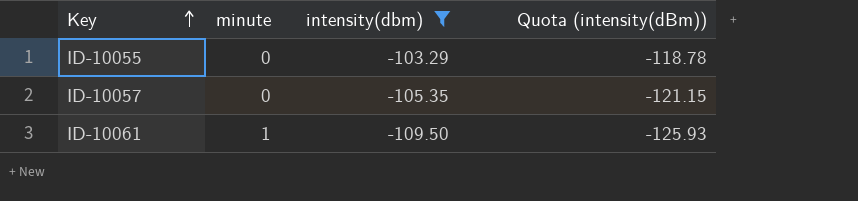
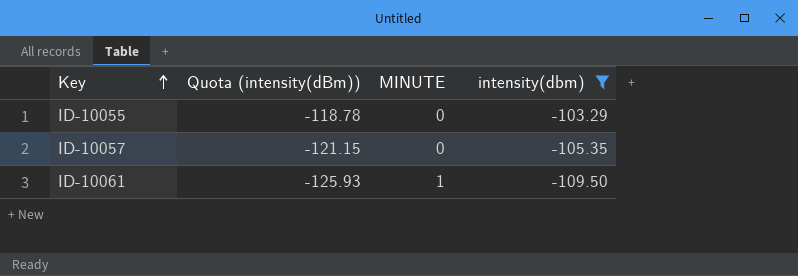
column Quota (intensity(dBm)) | position: 4 -> 2
column name: minute -> MINUTE

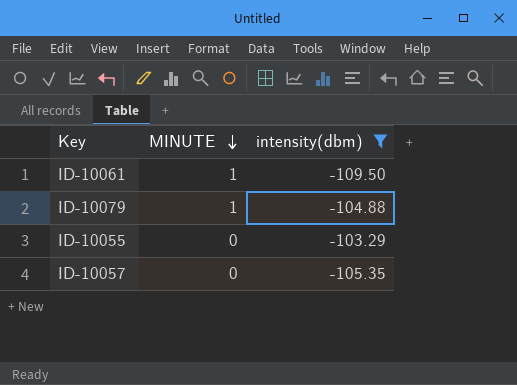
row order: Key ascending -> MINUTE descending
column Quota (intensity(dBm)) | formula: [intensity(dbm)] * 1.15 -> none
row ID-10079: none -> 1 | -104.88

